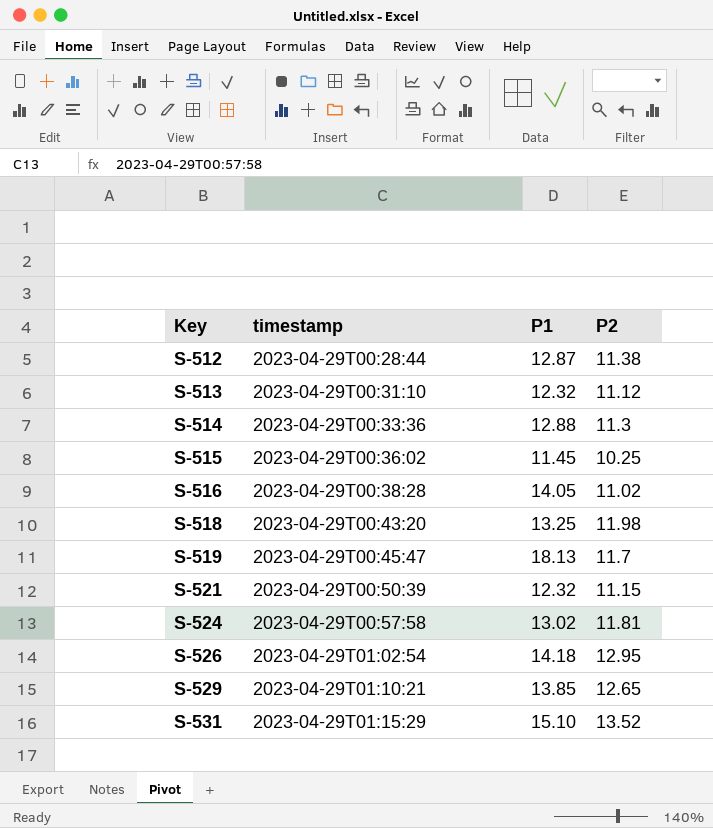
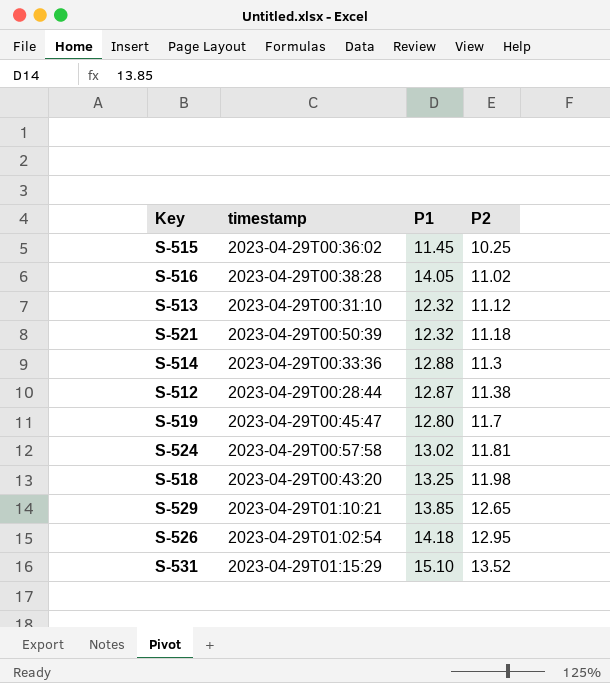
row order: Key ascending -> P2 ascending
S-521 | P2: 11.15 -> 11.18
S-519 | P1: 18.13 -> 12.80

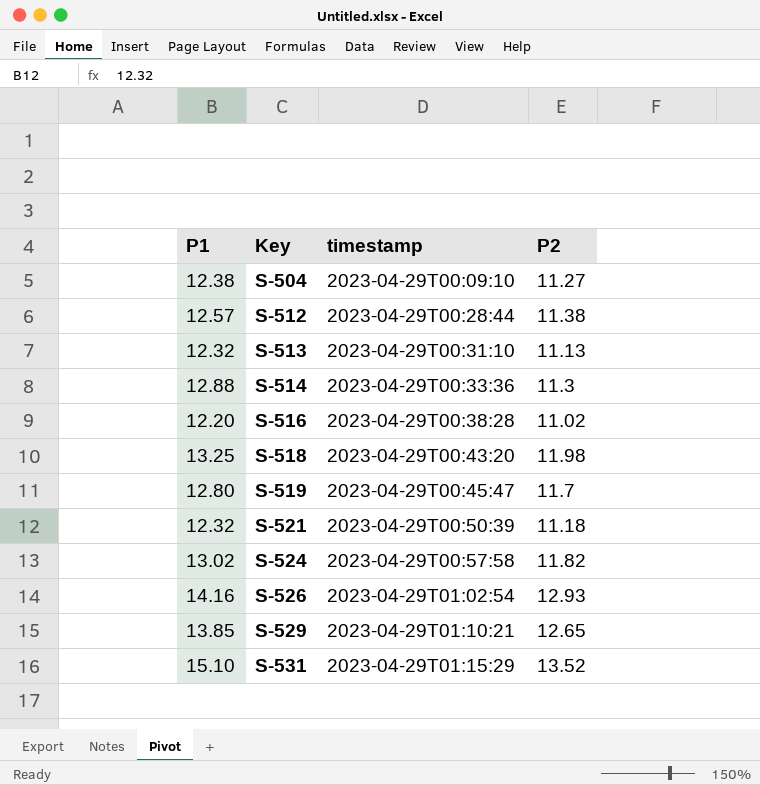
row order: P2 ascending -> Key ascending
column P1 | position: 3 -> 1
row S-515: 2023-04-29T00:36:02 | 11.45 | 10.25 -> none
row S-504: none -> 12.38 | 2023-04-29T00:09:10 | 11.27
S-512 | P1: 12.87 -> 12.57
S-513 | P2: 11.12 -> 11.13
S-516 | P1: 14.05 -> 12.20
S-524 | P2: 11.81 -> 11.82
S-526 | P1: 14.18 -> 14.16
S-526 | P2: 12.95 -> 12.93

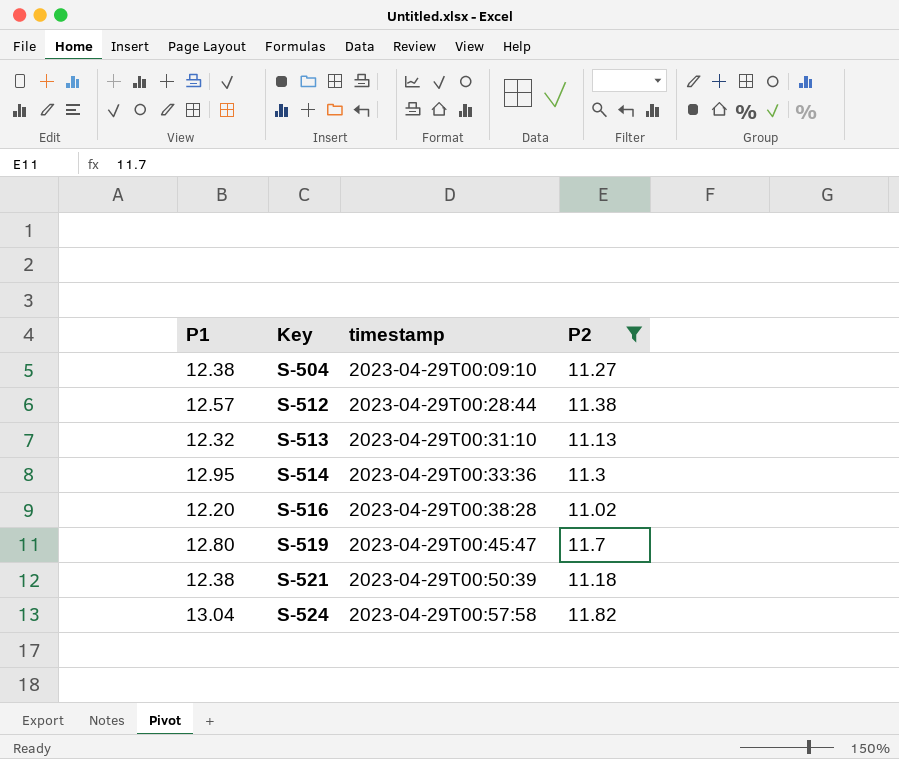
filter: none -> P2 <= 11.82
S-514 | P1: 12.88 -> 12.95
S-521 | P1: 12.32 -> 12.38
S-524 | P1: 13.02 -> 13.04

